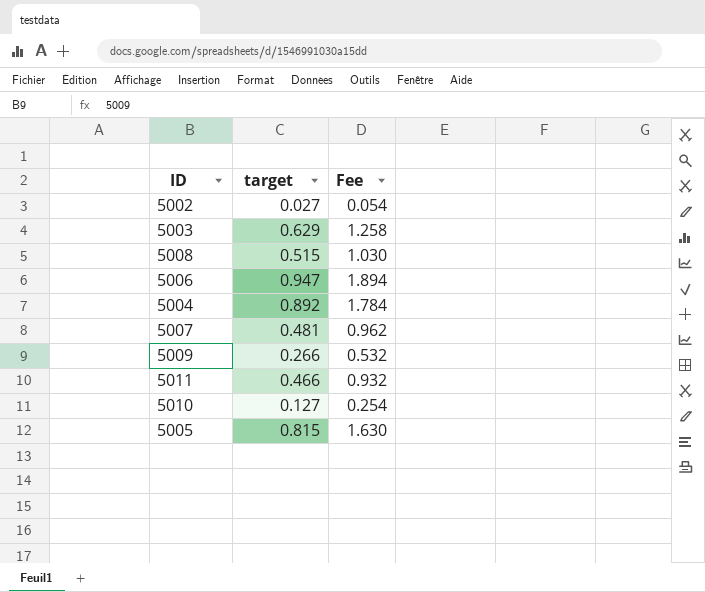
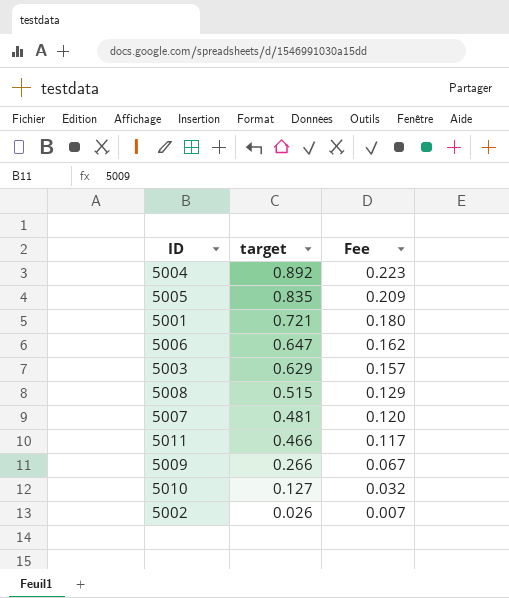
row order: none -> target descending
column Fee | formula: [target] * 2 -> [target] * 0.25
5005 | target: 0.815 -> 0.835
row 5001: none -> 0.721 | 0.180
5006 | target: 0.947 -> 0.647
5002 | target: 0.027 -> 0.026

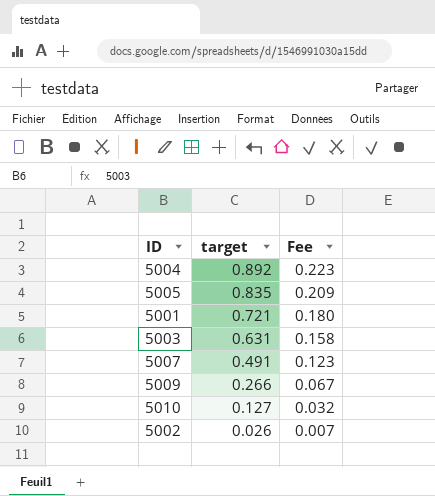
row 5006: 0.647 | 0.162 -> none
row 5008: 0.515 | 0.129 -> none
row 5011: 0.466 | 0.117 -> none
5003 | target: 0.629 -> 0.631
5003 | Fee: 0.157 -> 0.158
5007 | target: 0.481 -> 0.491
5007 | Fee: 0.120 -> 0.123

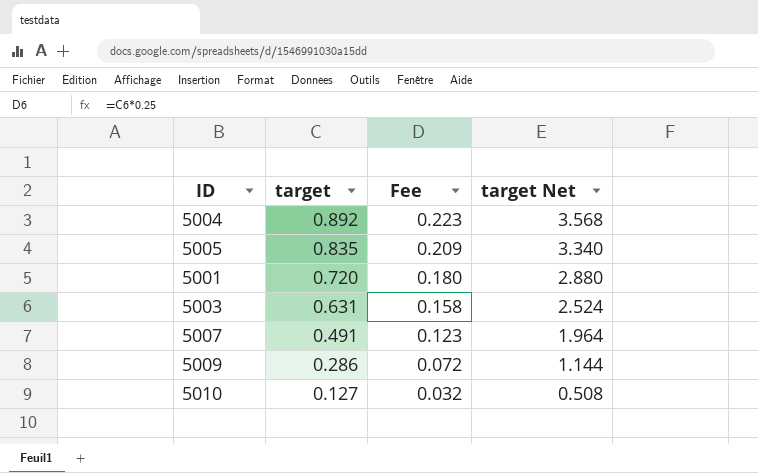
column target Net | formula: none -> [target] * 4
row 5002: 0.026 | 0.007 -> none
5001 | target: 0.721 -> 0.720
5009 | target: 0.266 -> 0.286
5009 | Fee: 0.067 -> 0.072

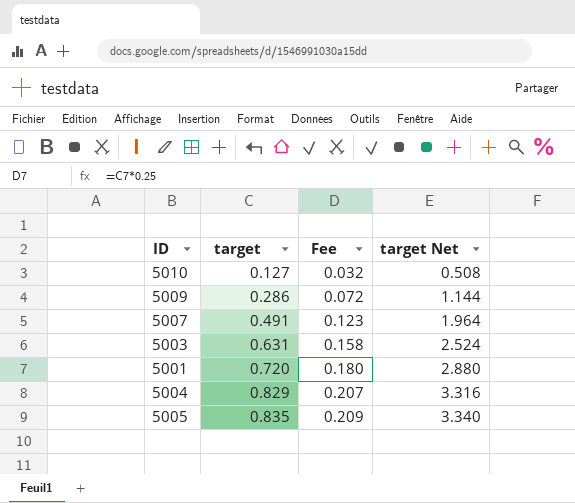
row order: target descending -> target ascending
5004 | target: 0.892 -> 0.829
5004 | Fee: 0.223 -> 0.207
5004 | target Net: 3.568 -> 3.316

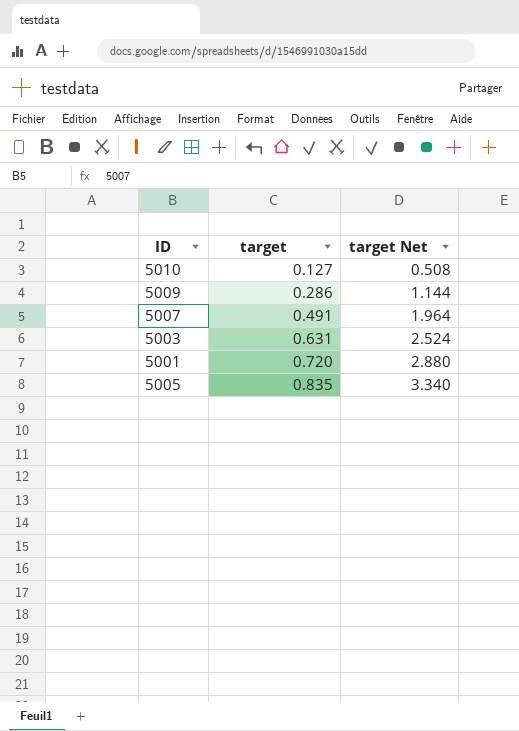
column Fee | formula: [target] * 0.25 -> none
row 5004: 0.829 | 0.207 | 3.316 -> none

